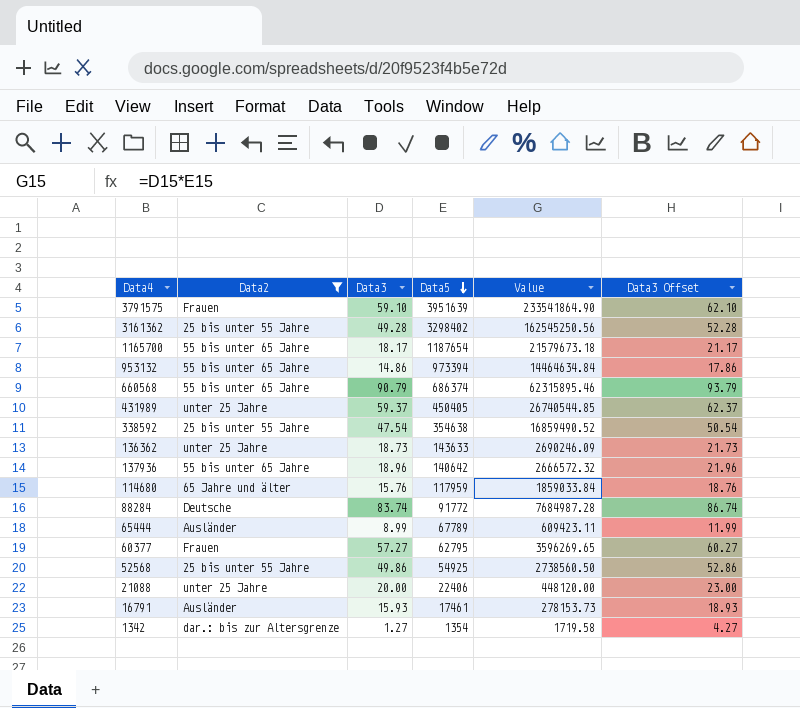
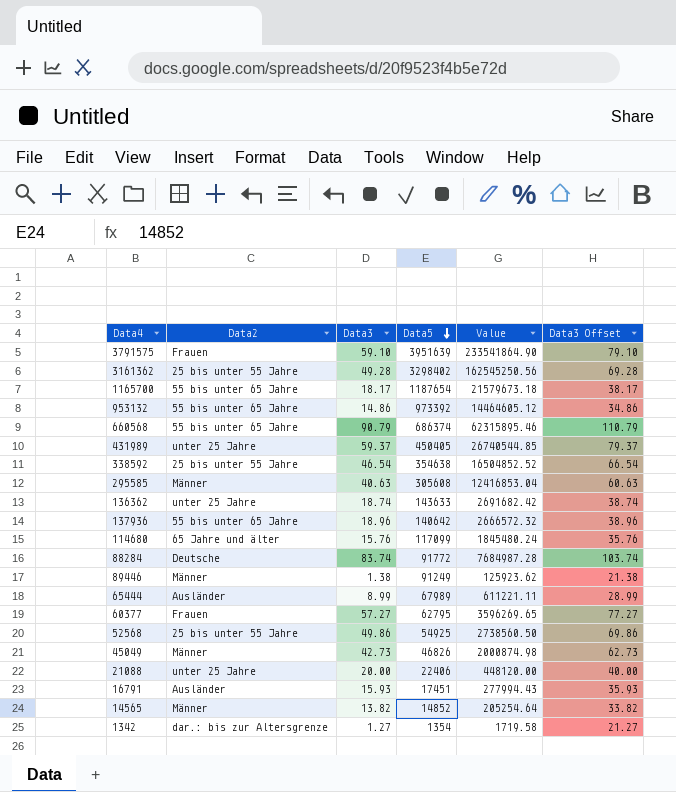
filter: Data2 != Männer -> none
column Data3 Offset | formula: [Data3] + 3 -> [Data3] + 20
953132 | Data5: 973394 -> 973392
953132 | Value: 14464634.84 -> 14464605.12
338592 | Data3: 47.54 -> 46.54
338592 | Value: 16859490.52 -> 16504852.52
136362 | Data3: 18.73 -> 18.74
136362 | Value: 2690246.09 -> 2691682.42
114680 | Data5: 117959 -> 117099
114680 | Value: 1859033.84 -> 1845480.24
65444 | Data5: 67789 -> 67989
65444 | Value: 609423.11 -> 611221.11
16791 | Data5: 17461 -> 17451
16791 | Value: 278153.73 -> 277994.43

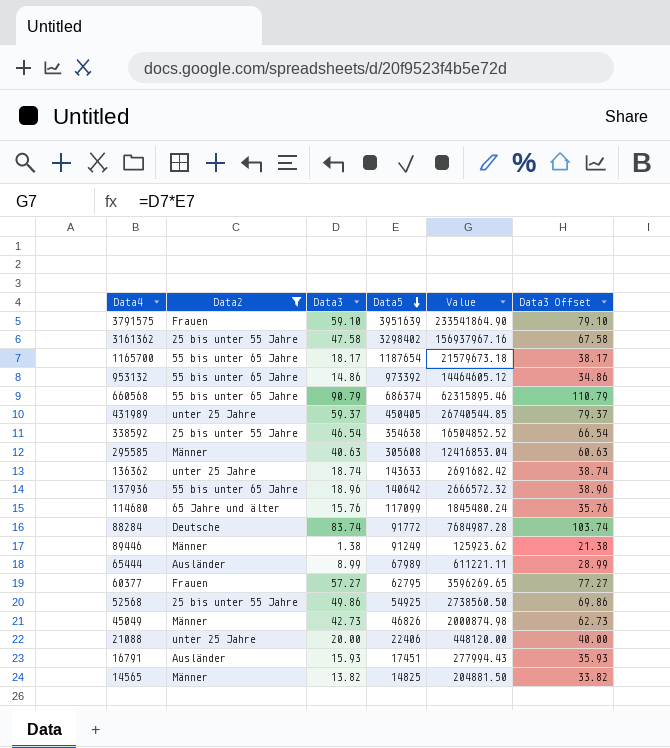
filter: none -> Data2 != dar.: bis zur Altersgrenze
3161362 | Data3: 49.28 -> 47.58
3161362 | Value: 162545250.56 -> 156937967.16
3161362 | Data3 Offset: 69.28 -> 67.58
14565 | Data5: 14852 -> 14825
14565 | Value: 205254.64 -> 204881.50

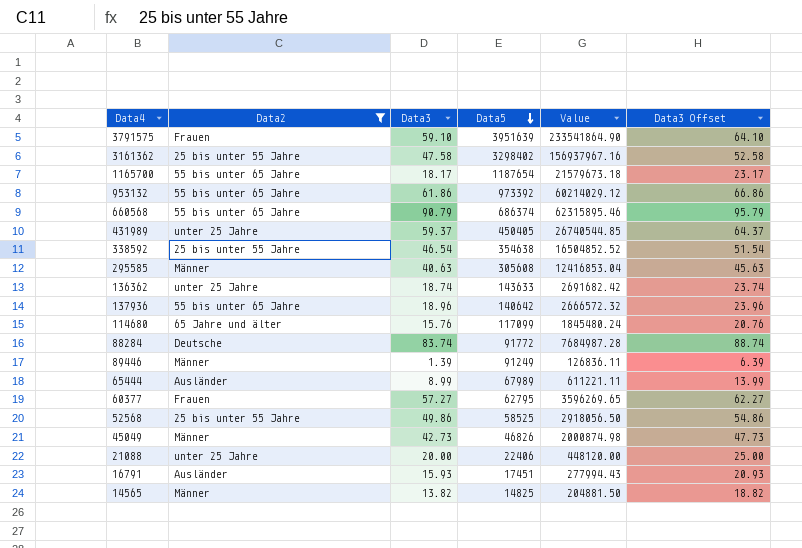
column Data3 Offset | formula: [Data3] + 20 -> [Data3] + 5
953132 | Data3: 14.86 -> 61.86
953132 | Value: 14464605.12 -> 60214029.12
89446 | Data3: 1.38 -> 1.39
89446 | Value: 125923.62 -> 126836.11
52568 | Data5: 54925 -> 58525
52568 | Value: 2738560.50 -> 2918056.50

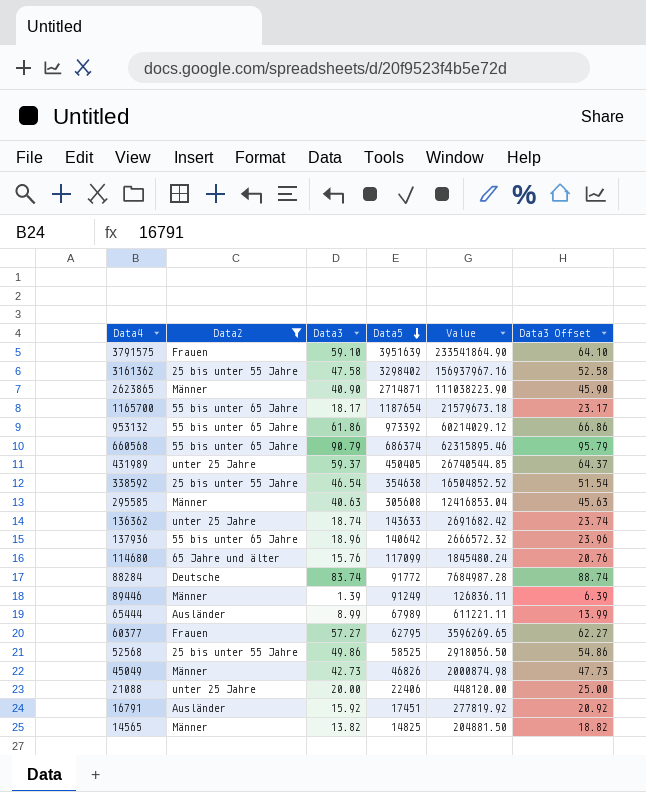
row 2623865: none -> Männer | 40.90 | 2714871 | 111038223.90 | 45.90
16791 | Data3: 15.93 -> 15.92
16791 | Value: 277994.43 -> 277819.92
16791 | Data3 Offset: 20.93 -> 20.92

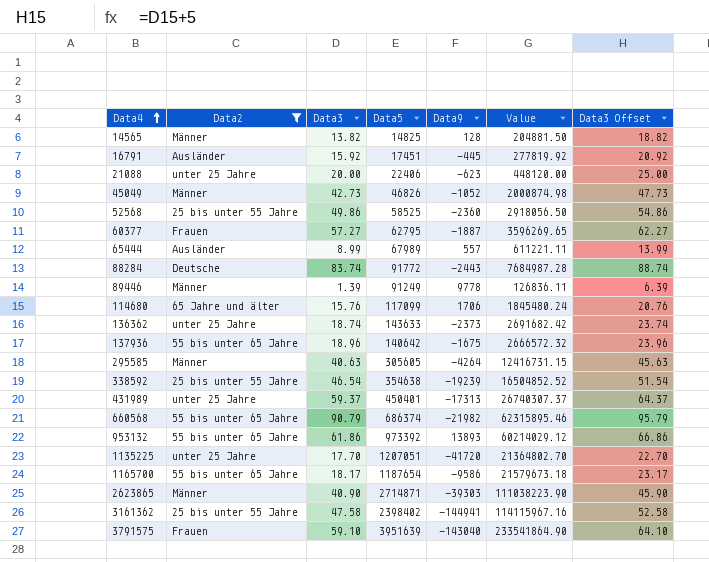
row order: Data5 descending -> Data4 ascending
column Data9 | position: none -> 5
295585 | Data5: 305608 -> 305605
295585 | Value: 12416853.04 -> 12416731.15
431989 | Data5: 450405 -> 450401
431989 | Value: 26740544.85 -> 26740307.37
row 1135225: none -> unter 25 Jahre | 17.70 | 1207051 | -41720 | 21364802.70 | 22.70
3161362 | Data5: 3298402 -> 2398402
3161362 | Value: 156937967.16 -> 114115967.16

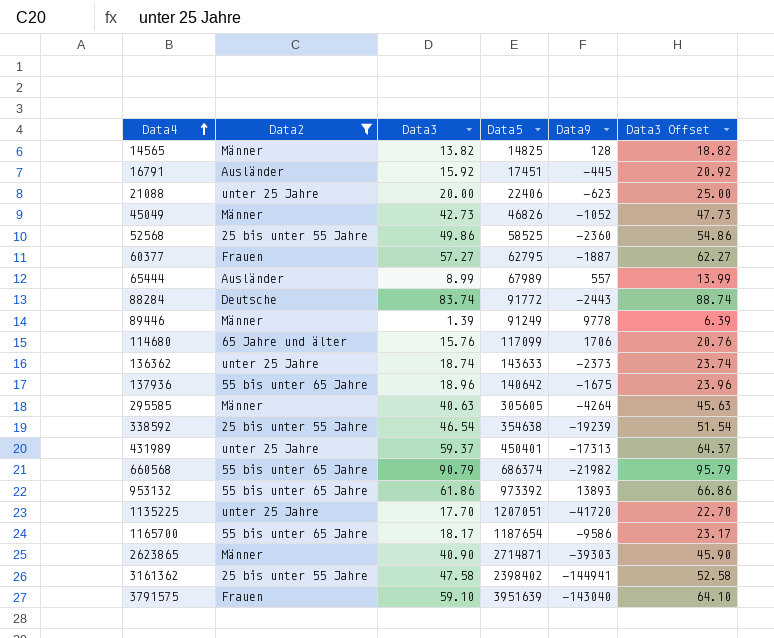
column Value | formula: [Data3] * [Data5] -> none

